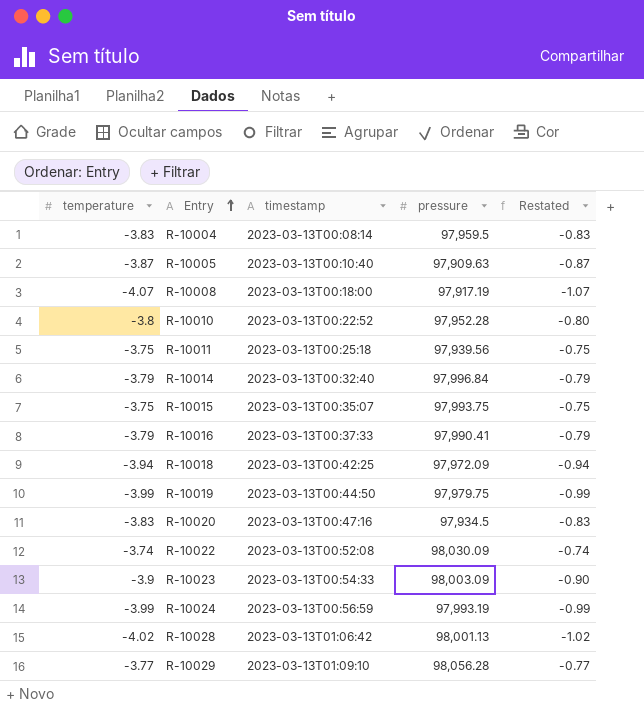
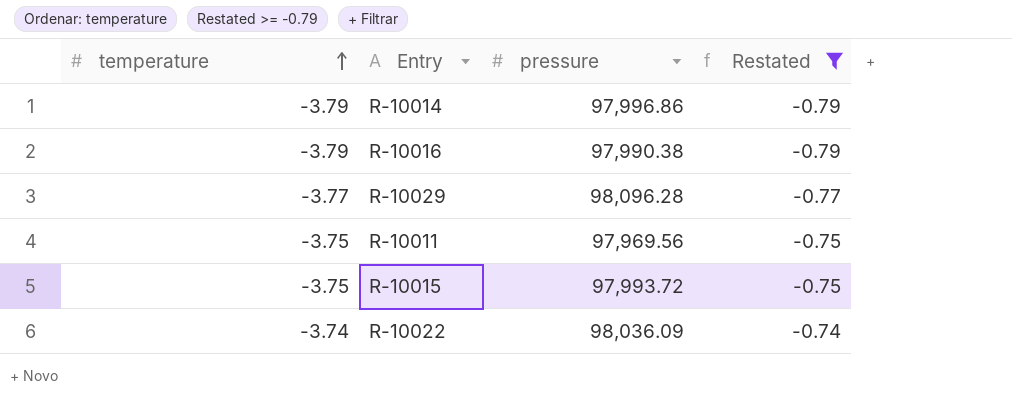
filter: none -> Restated >= -0.79
row order: Entry ascending -> temperature ascending
column timestamp | position: 3 -> none
R-10014 | pressure: 97,996.84 -> 97,996.86
R-10016 | pressure: 97,990.41 -> 97,990.38
R-10029 | pressure: 98,056.28 -> 98,096.28
R-10011 | pressure: 97,939.56 -> 97,969.56
R-10015 | pressure: 97,993.75 -> 97,993.72
R-10022 | pressure: 98,030.09 -> 98,036.09

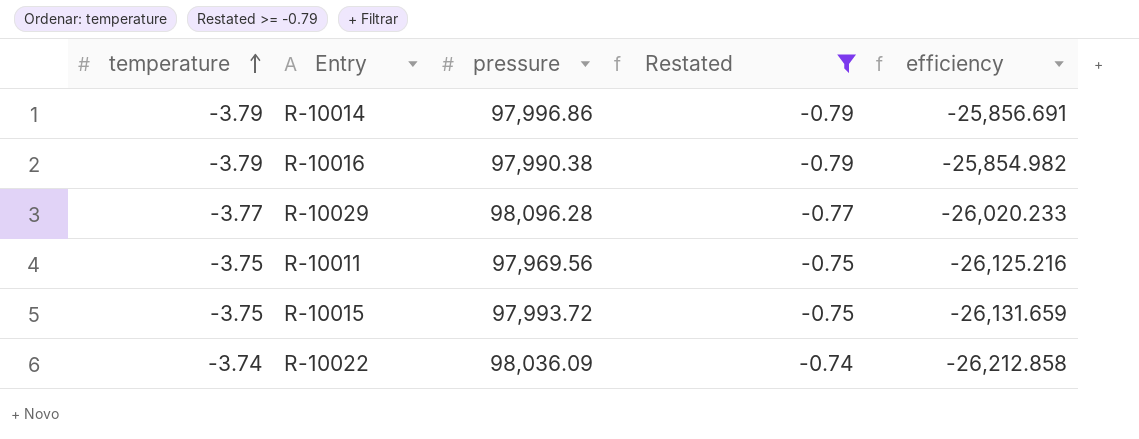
column efficiency | formula: none -> [pressure] / [temperature]

